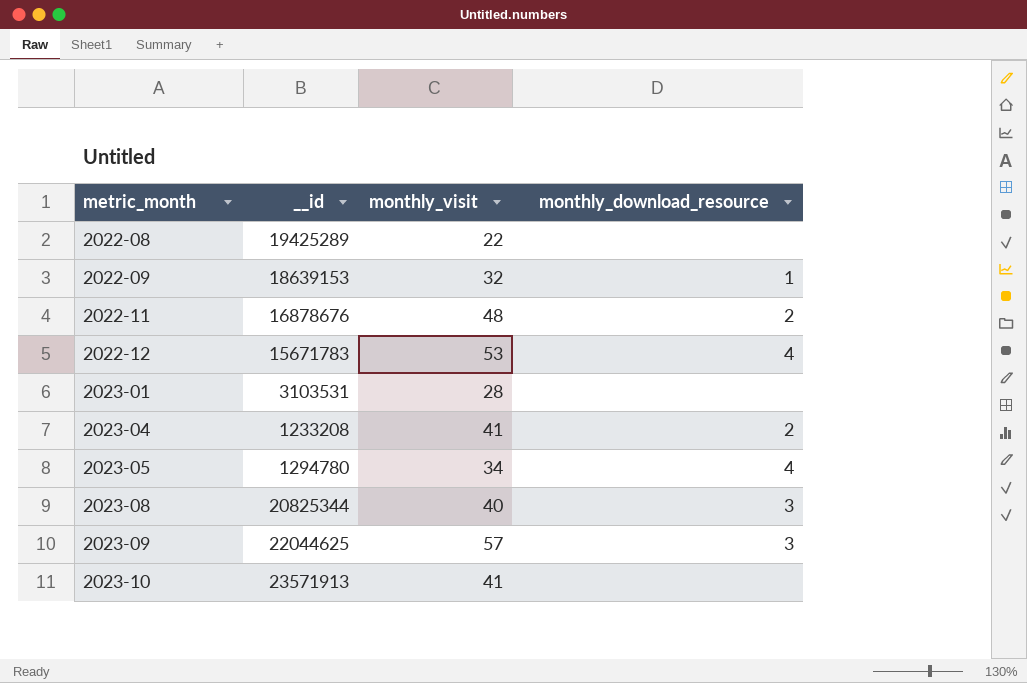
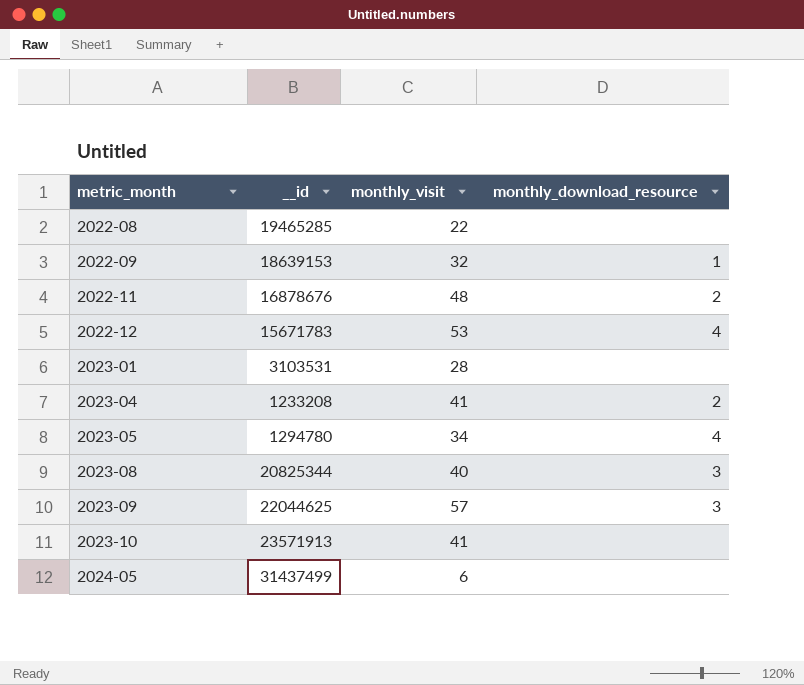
2022-08 | __id: 19425289 -> 19465285
row 2024-05: none -> 31437499 | 6 | none

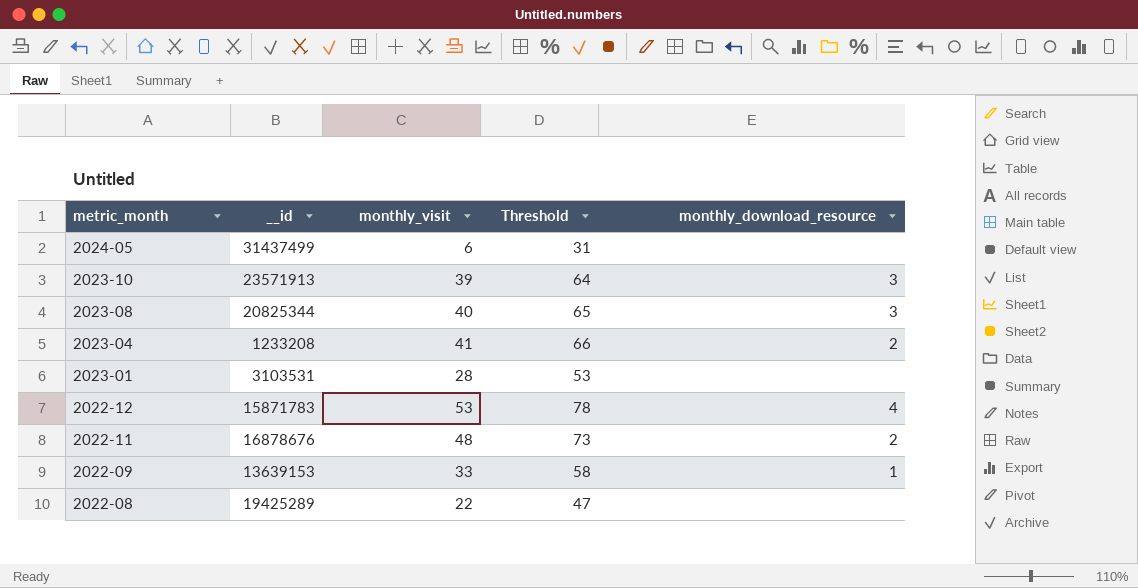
row order: metric_month ascending -> metric_month descending
column Threshold | formula: none -> [monthly_visit] + 25
row 2023-05: 1294780 | 34 | 4 -> none
row 2023-09: 22044625 | 57 | 3 -> none
2023-10 | monthly_visit: 41 -> 39
2023-10 | monthly_download_resource: none -> 3
2022-12 | __id: 15671783 -> 15871783
2022-09 | __id: 18639153 -> 13639153
2022-09 | monthly_visit: 32 -> 33
2022-08 | __id: 19465285 -> 19425289

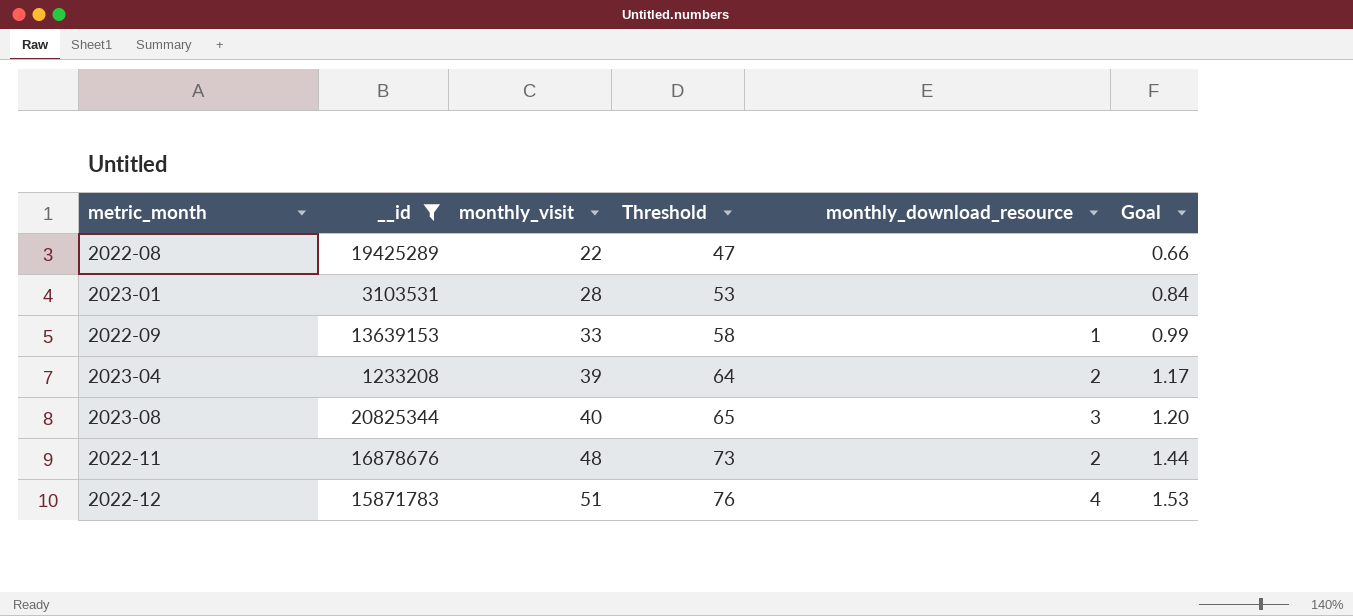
filter: none -> __id <= 20825344
row order: metric_month descending -> monthly_visit ascending
column Goal | formula: none -> [monthly_visit] * 0.03
2023-04 | monthly_visit: 41 -> 39
2023-04 | Threshold: 66 -> 64
2022-12 | monthly_visit: 53 -> 51
2022-12 | Threshold: 78 -> 76

